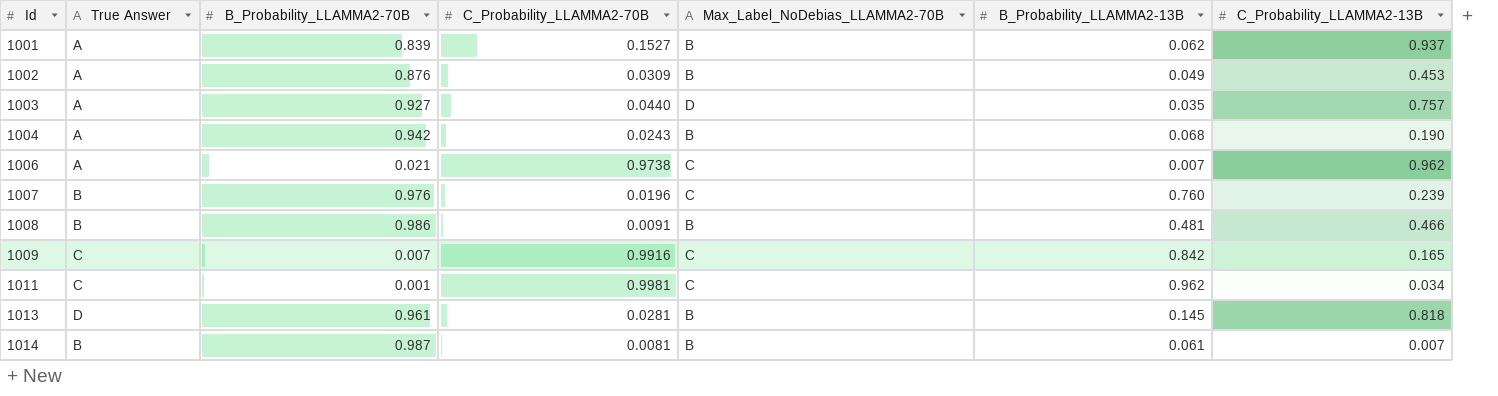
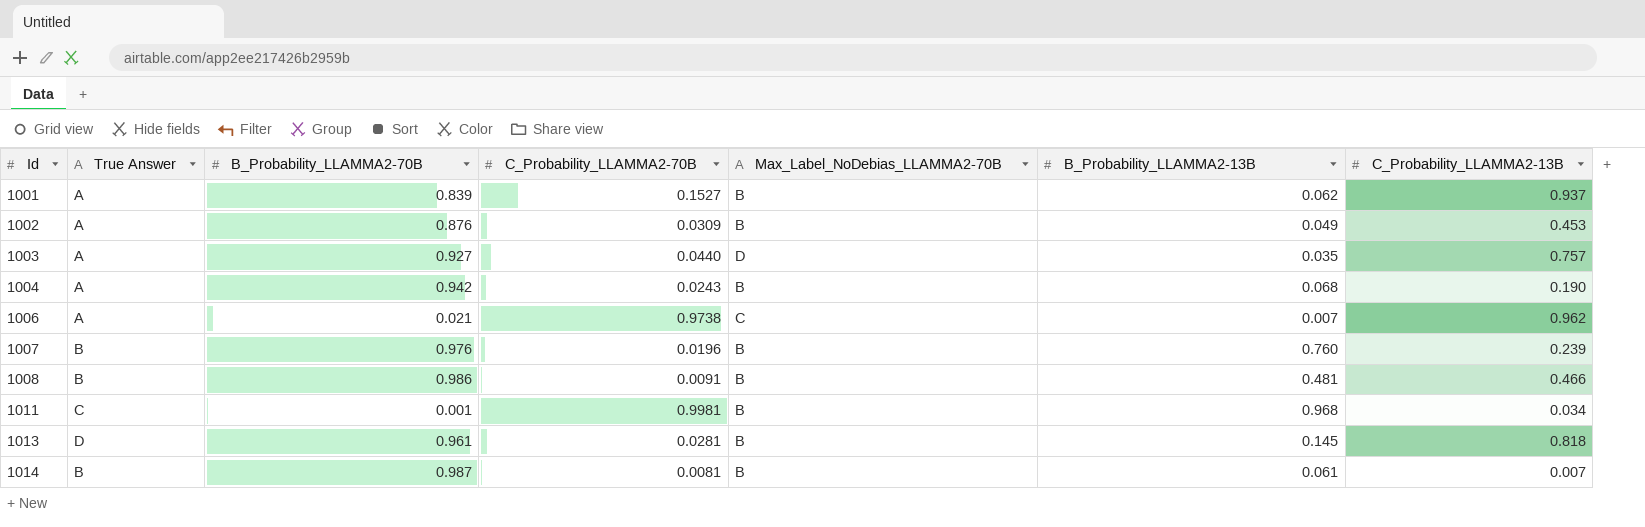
row 1009: C | 0.007 | 0.9916 | C | 0.842 | 0.165 -> none
1007 | Max_Label_NoDebias_LLAMMA2-70B: C -> B
1011 | Max_Label_NoDebias_LLAMMA2-70B: C -> B
1011 | B_Probability_LLAMMA2-13B: 0.962 -> 0.968

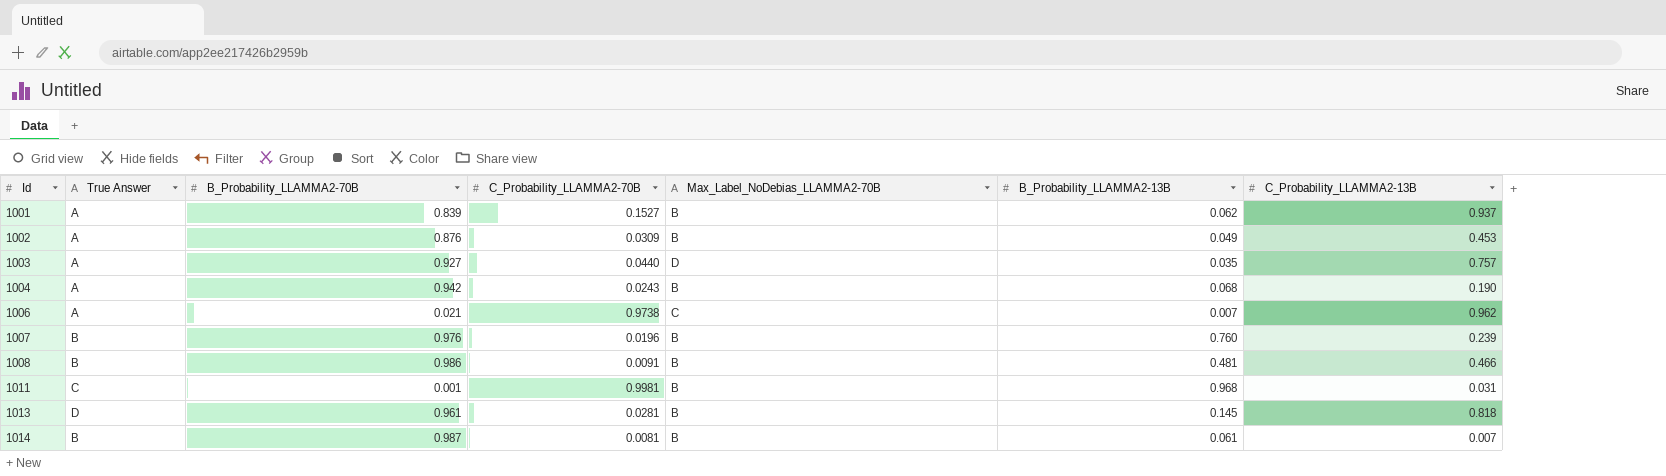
1011 | C_Probability_LLAMMA2-13B: 0.034 -> 0.031

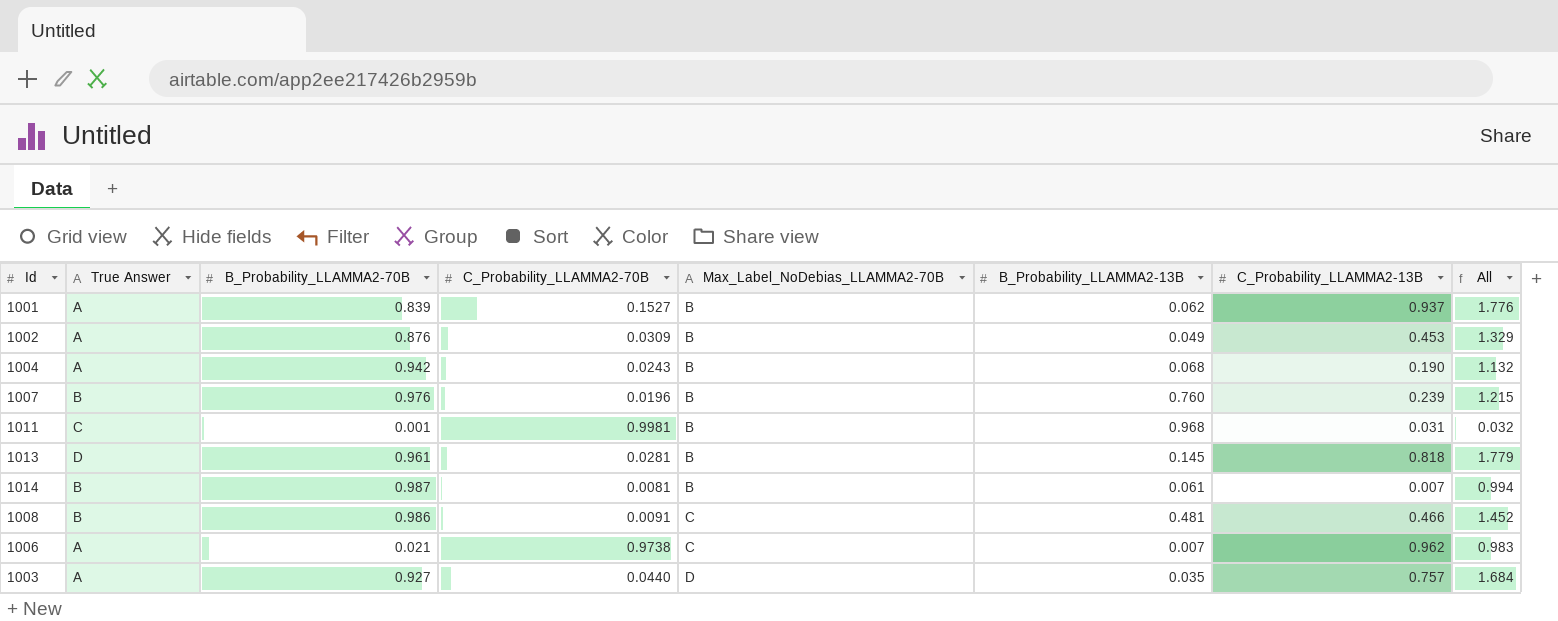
row order: Id ascending -> Max_Label_NoDebias_LLAMMA2-70B ascending
column All | formula: none -> [B_Probability_LLAMMA2-70B] + [C_Probability_LLAMMA2-13B]
1008 | Max_Label_NoDebias_LLAMMA2-70B: B -> C

